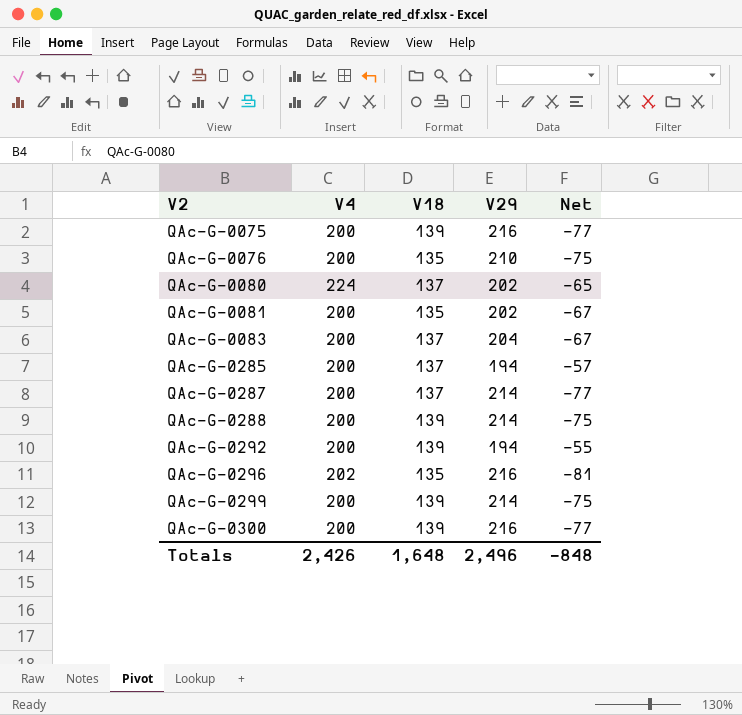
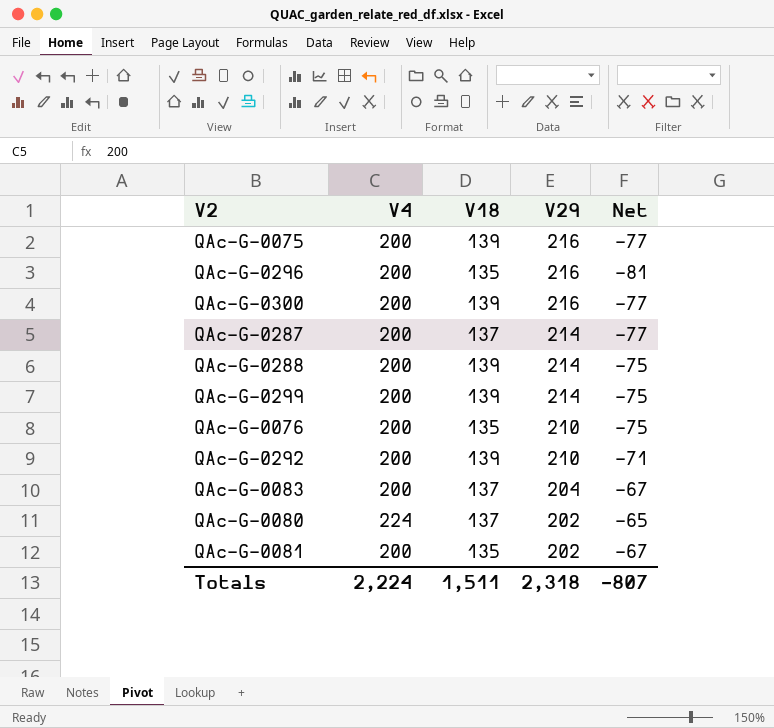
row order: V2 ascending -> V29 descending
row QAc-G-0285: 200 | 137 | 194 | -57 -> none
QAc-G-0296 | V4: 202 -> 200
QAc-G-0292 | V29: 194 -> 210
QAc-G-0292 | Net: -55 -> -71
Totals | V4: 2,426 -> 2,224
Totals | V18: 1,648 -> 1,511
Totals | V29: 2,496 -> 2,318
Totals | Net: -848 -> -807

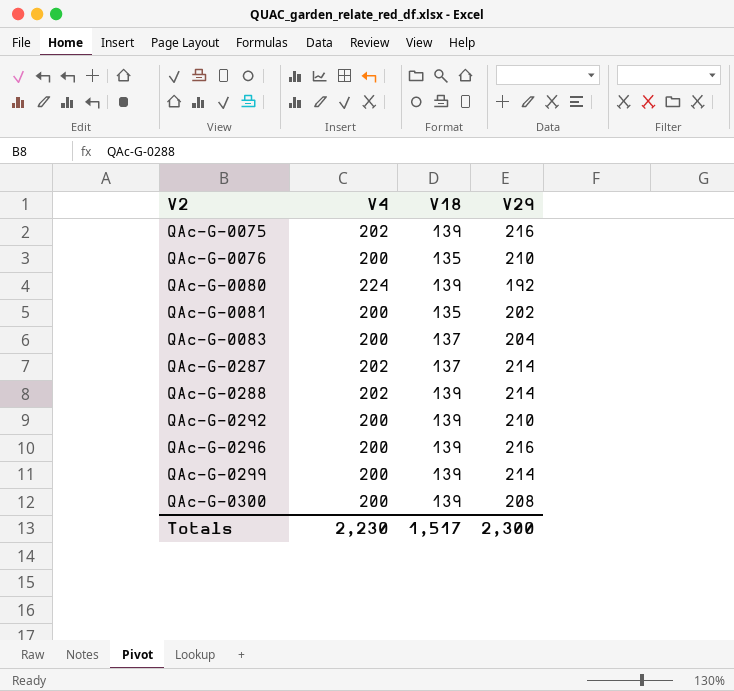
row order: V29 descending -> V2 ascending
column Net | formula: [V18] - [V29] -> none
QAc-G-0075 | V4: 200 -> 202
QAc-G-0080 | V18: 137 -> 139
QAc-G-0080 | V29: 202 -> 192
QAc-G-0287 | V4: 200 -> 202
QAc-G-0288 | V4: 200 -> 202
QAc-G-0296 | V18: 135 -> 139
QAc-G-0300 | V29: 216 -> 208
Totals | V4: 2,224 -> 2,230
Totals | V18: 1,511 -> 1,517
Totals | V29: 2,318 -> 2,300

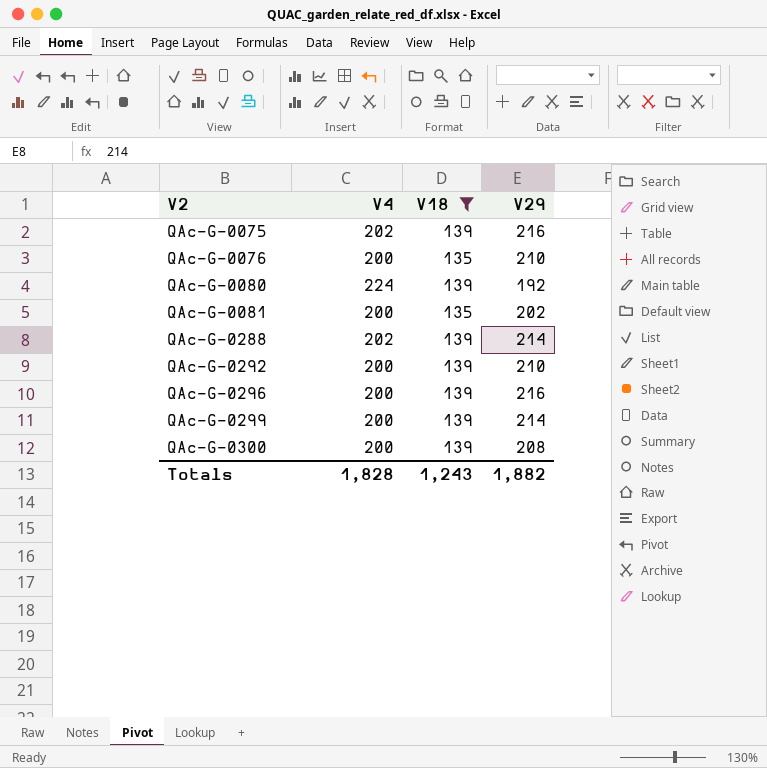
filter: none -> V18 != 137
Totals | V4: 2,230 -> 1,828
Totals | V18: 1,517 -> 1,243
Totals | V29: 2,300 -> 1,882

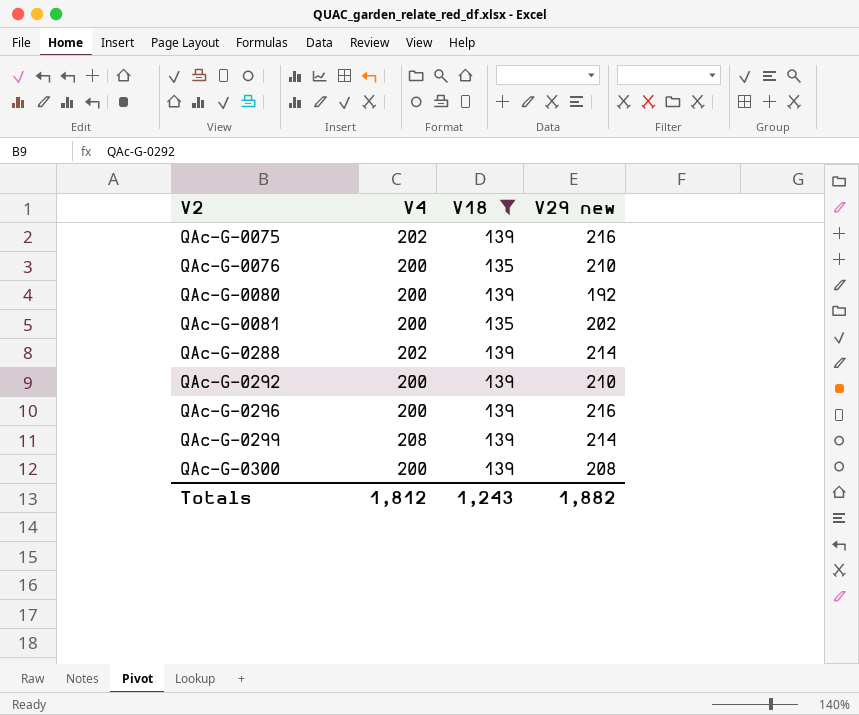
column name: V29 -> V29 new
QAc-G-0080 | V4: 224 -> 200
QAc-G-0299 | V4: 200 -> 208
Totals | V4: 1,828 -> 1,812

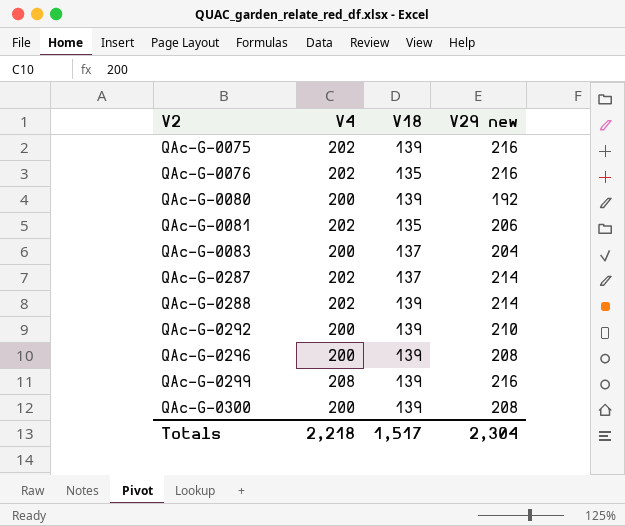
filter: V18 != 137 -> none
QAc-G-0076 | V4: 200 -> 202
QAc-G-0076 | V29 new: 210 -> 216
QAc-G-0081 | V4: 200 -> 202
QAc-G-0081 | V29 new: 202 -> 206
QAc-G-0296 | V29 new: 216 -> 208
QAc-G-0299 | V29 new: 214 -> 216
Totals | V4: 1,812 -> 2,218
Totals | V18: 1,243 -> 1,517
Totals | V29 new: 1,882 -> 2,304

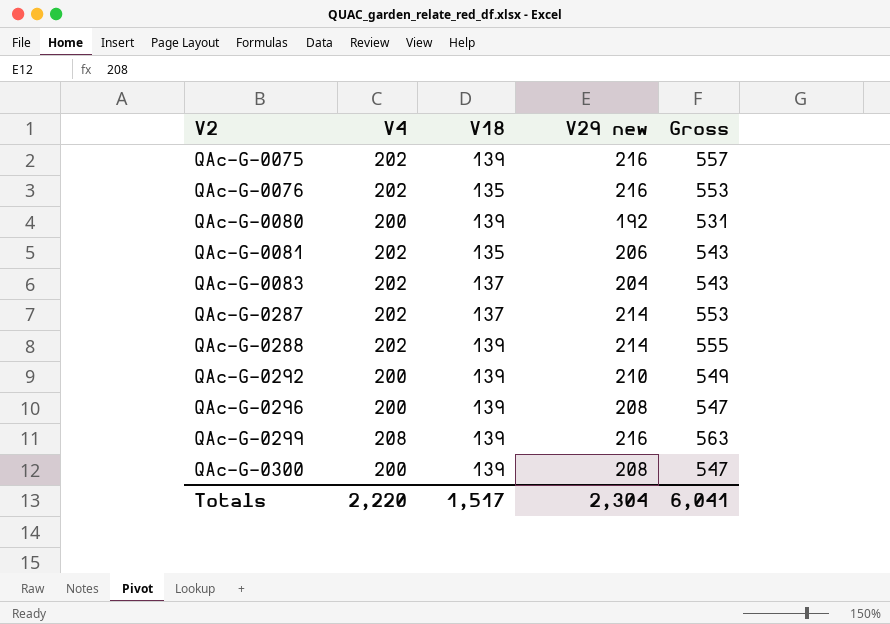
column Gross | formula: none -> [V4] + [V18] + [V29 new]
QAc-G-0083 | V4: 200 -> 202
Totals | V4: 2,218 -> 2,220

